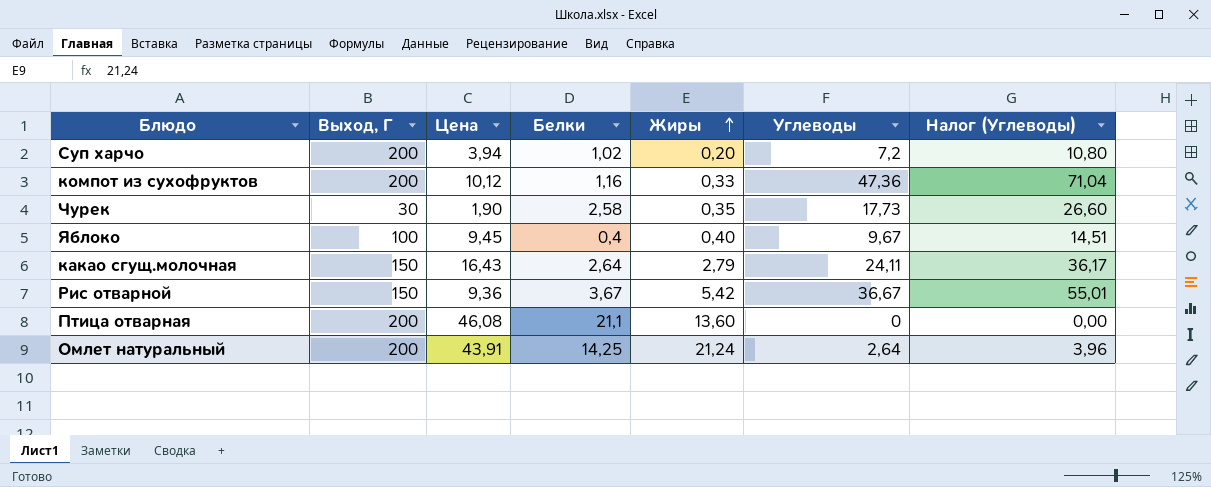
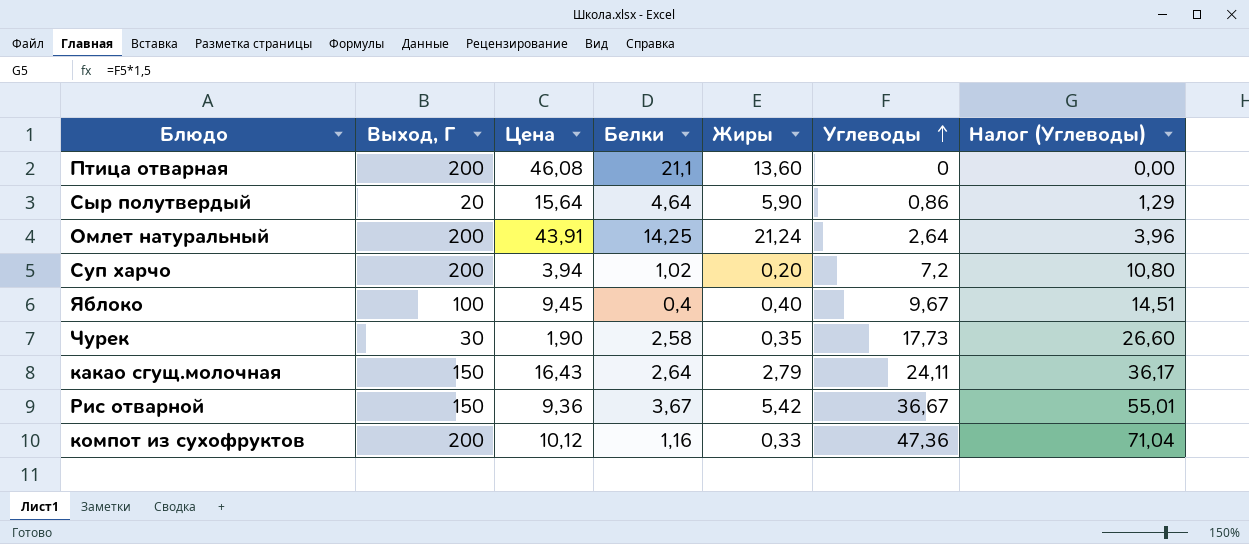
row order: Жиры ascending -> Углеводы ascending
row Сыр полутвердый: none -> 20 | 15,64 | 4,64 | 5,90 | 0,86 | 1,29

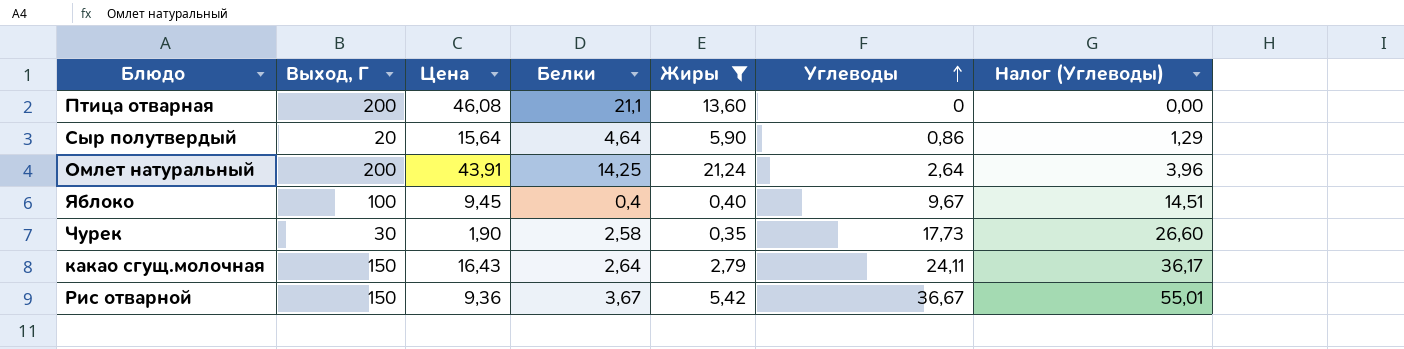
filter: none -> Жиры >= 0,35

